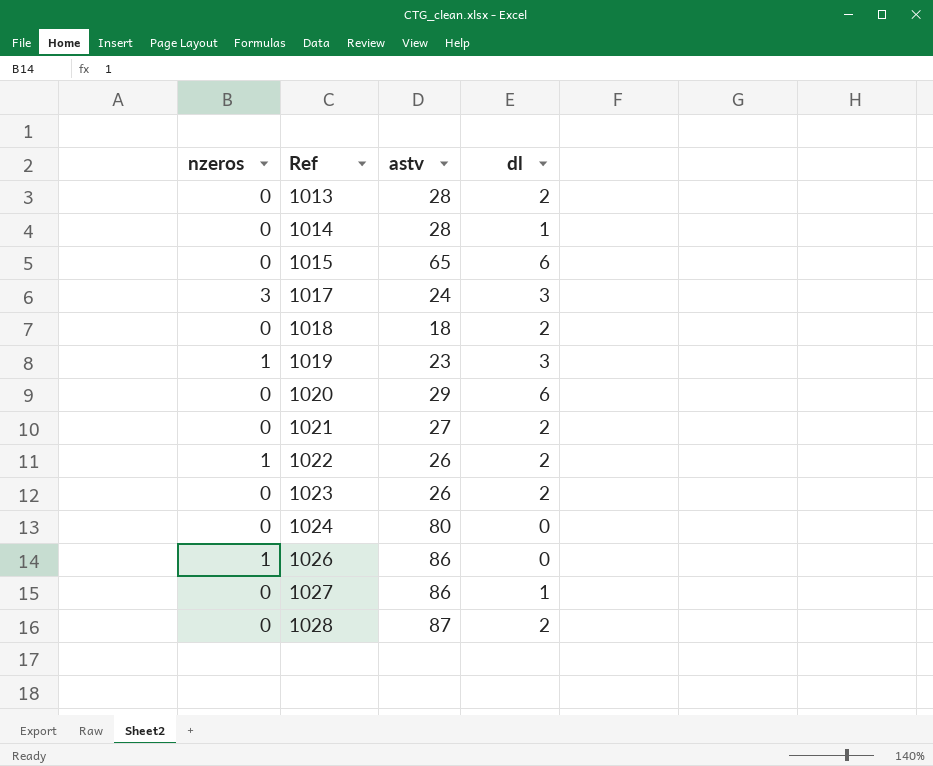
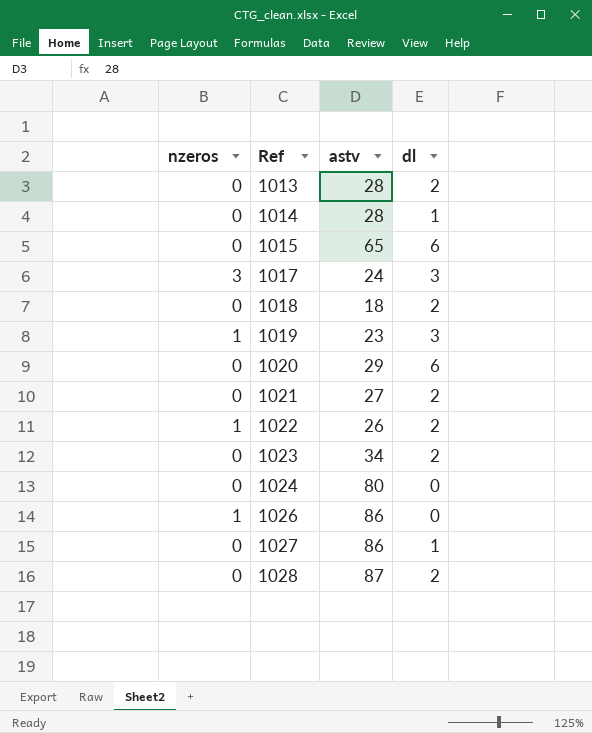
1023 | astv: 26 -> 34

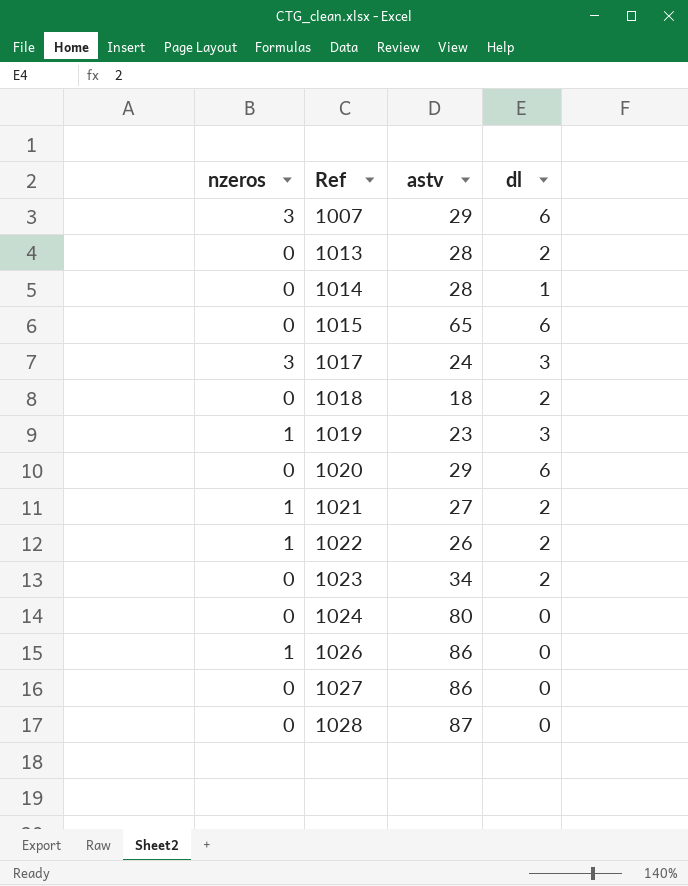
row 1007: none -> 3 | 29 | 6
1021 | nzeros: 0 -> 1
1027 | dl: 1 -> 0
1028 | dl: 2 -> 0

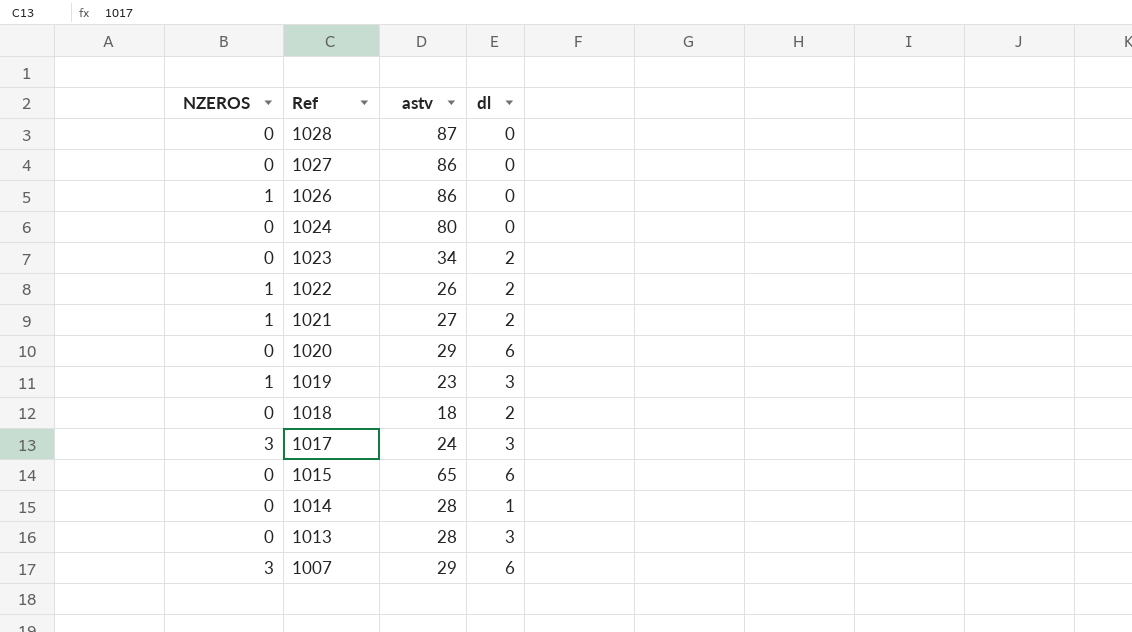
row order: Ref ascending -> Ref descending
column name: nzeros -> NZEROS
1013 | dl: 2 -> 3

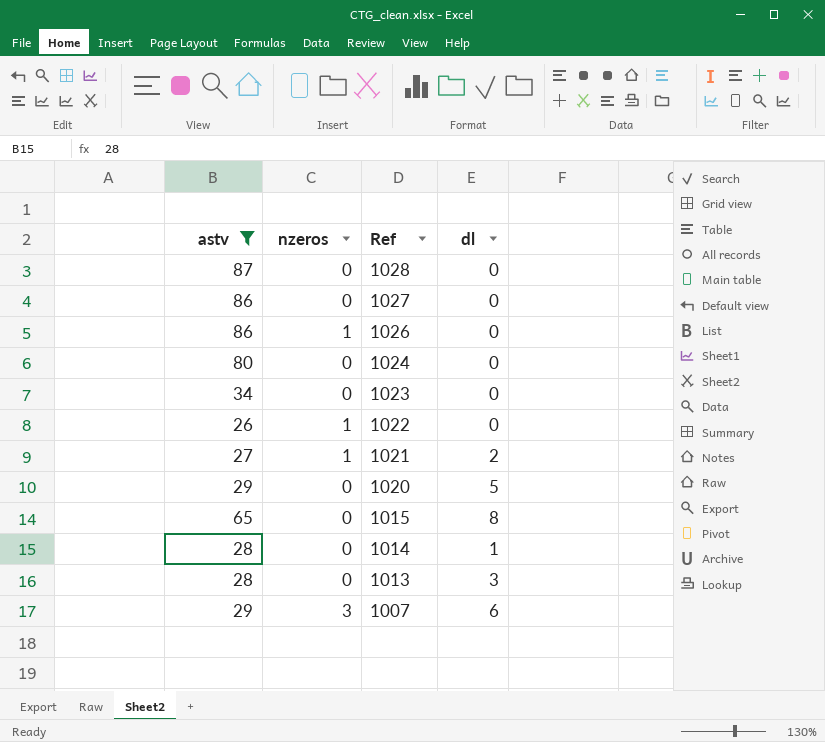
filter: none -> astv >= 26
column astv | position: 3 -> 1
column name: NZEROS -> nzeros
1023 | dl: 2 -> 0
1022 | dl: 2 -> 0
1020 | dl: 6 -> 5
1015 | dl: 6 -> 8

